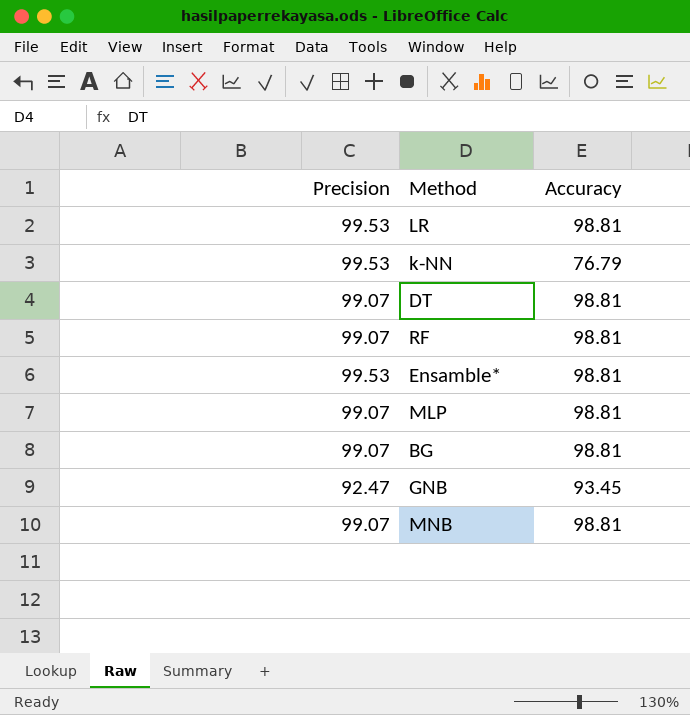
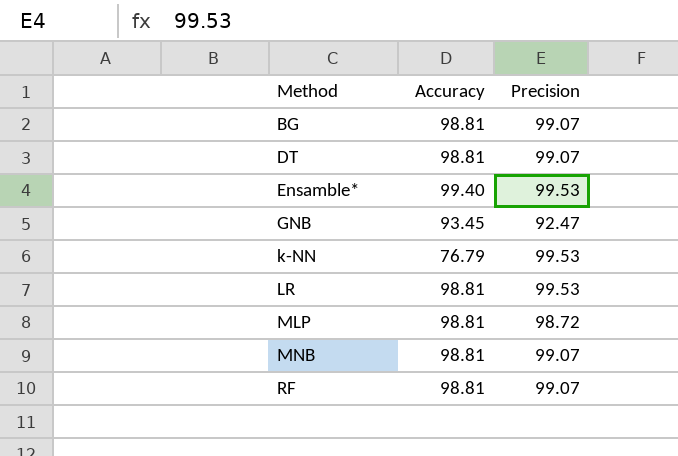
row order: none -> Method ascending
column Precision | position: 1 -> 3
Ensamble* | Accuracy: 98.81 -> 99.40
MLP | Precision: 99.07 -> 98.72

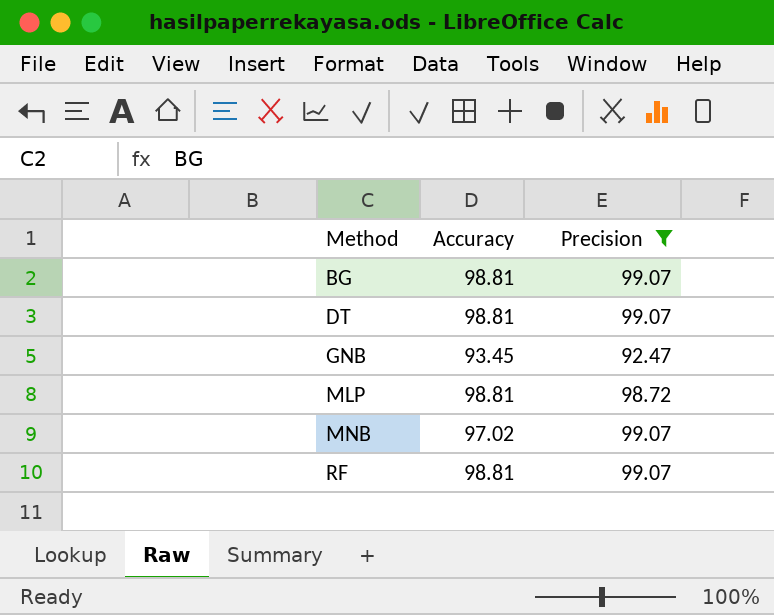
filter: none -> Precision != 99.53
MNB | Accuracy: 98.81 -> 97.02

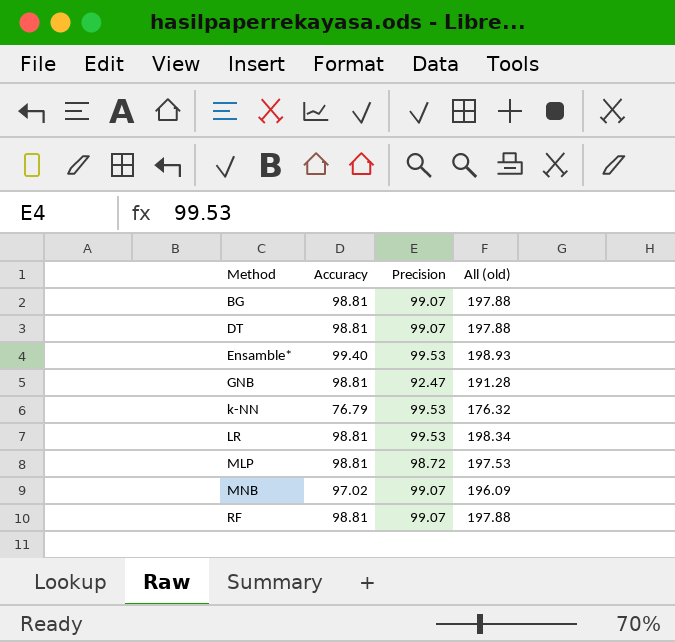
filter: Precision != 99.53 -> none
column All (old) | formula: none -> [Accuracy] + [Precision]
GNB | Accuracy: 93.45 -> 98.81

